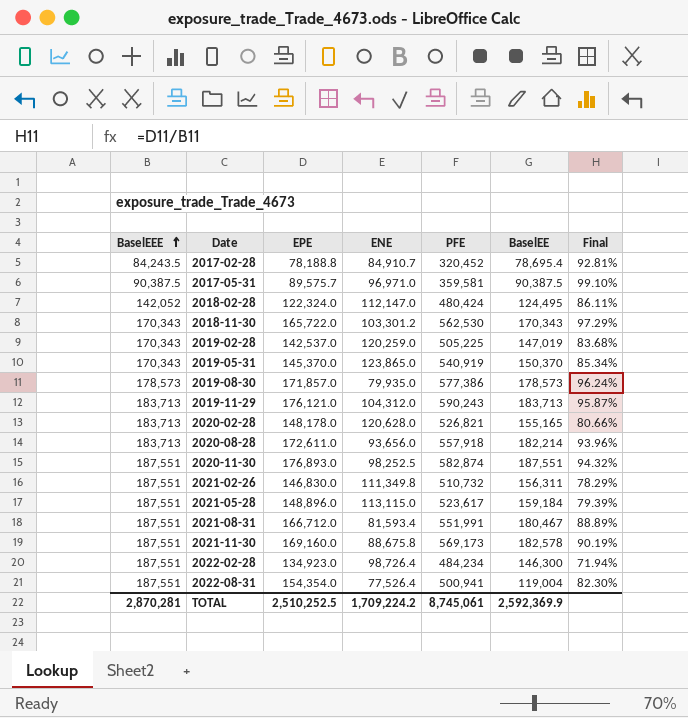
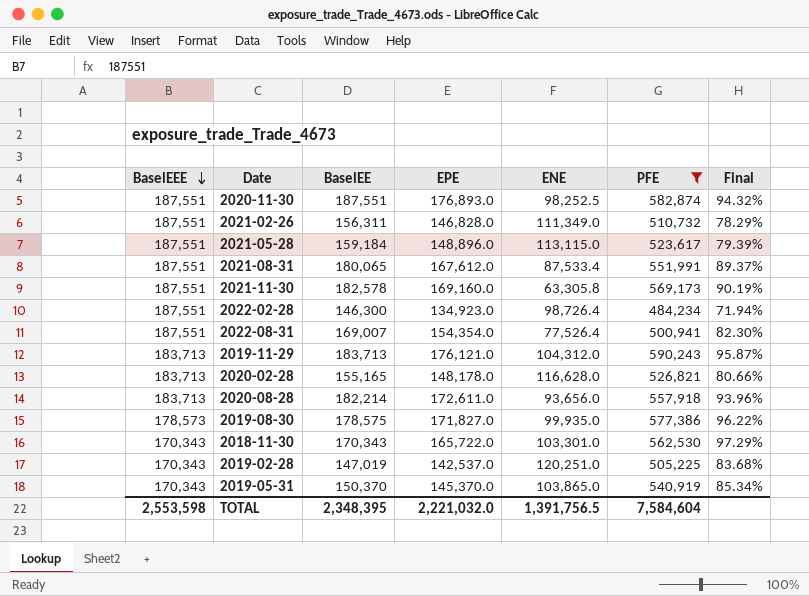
filter: none -> PFE >= 484,234
row order: BaselEEE ascending -> BaselEEE descending
column BaselEE | position: 6 -> 3
2021-02-26 | EPE: 146,830.0 -> 146,828.0
2021-02-26 | ENE: 111,349.8 -> 111,349.0
2021-08-31 | BaselEE: 180,467 -> 180,065
2021-08-31 | EPE: 166,712.0 -> 167,612.0
2021-08-31 | ENE: 81,593.4 -> 87,533.4
2021-08-31 | Final: 88.89% -> 89.37%
2021-11-30 | ENE: 88,675.8 -> 63,305.8
2022-08-31 | BaselEE: 119,004 -> 169,007
2020-02-28 | ENE: 120,628.0 -> 116,628.0
2019-08-30 | BaselEE: 178,573 -> 178,575
2019-08-30 | EPE: 171,857.0 -> 171,827.0
2019-08-30 | ENE: 79,935.0 -> 99,935.0
2019-08-30 | Final: 96.24% -> 96.22%
2018-11-30 | ENE: 103,301.2 -> 103,301.0
2019-02-28 | ENE: 120,259.0 -> 120,251.0
2019-05-31 | ENE: 123,865.0 -> 103,865.0
TOTAL | BaselEEE: 2,870,281 -> 2,553,598
TOTAL | BaselEE: 2,592,369.9 -> 2,348,395
TOTAL | EPE: 2,510,252.5 -> 2,221,032.0
TOTAL | ENE: 1,709,224.2 -> 1,391,756.5
TOTAL | PFE: 8,745,061 -> 7,584,604

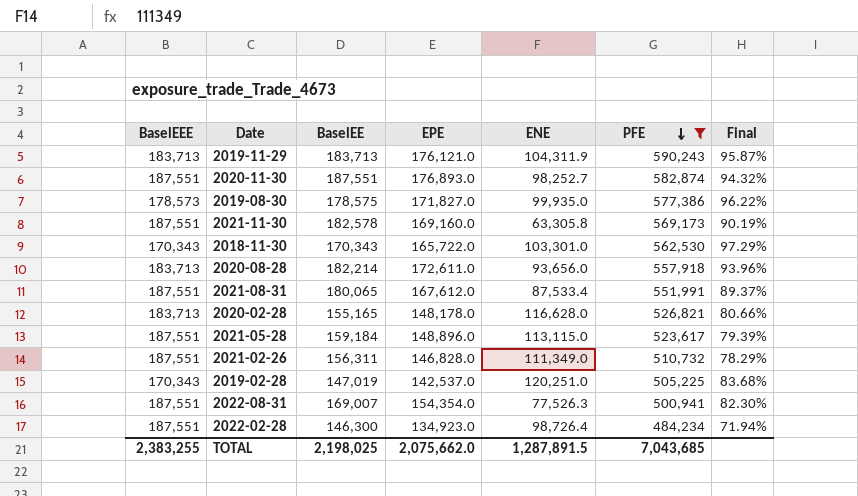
row order: BaselEEE descending -> PFE descending
row 2019-05-31: 170,343 | 150,370 | 145,370.0 | 103,865.0 | 540,919 | 85.34% -> none
2019-11-29 | ENE: 104,312.0 -> 104,311.9
2020-11-30 | ENE: 98,252.5 -> 98,252.7
2022-08-31 | ENE: 77,526.4 -> 77,526.3
TOTAL | BaselEEE: 2,553,598 -> 2,383,255
TOTAL | BaselEE: 2,348,395 -> 2,198,025
TOTAL | EPE: 2,221,032.0 -> 2,075,662.0
TOTAL | ENE: 1,391,756.5 -> 1,287,891.5
TOTAL | PFE: 7,584,604 -> 7,043,685

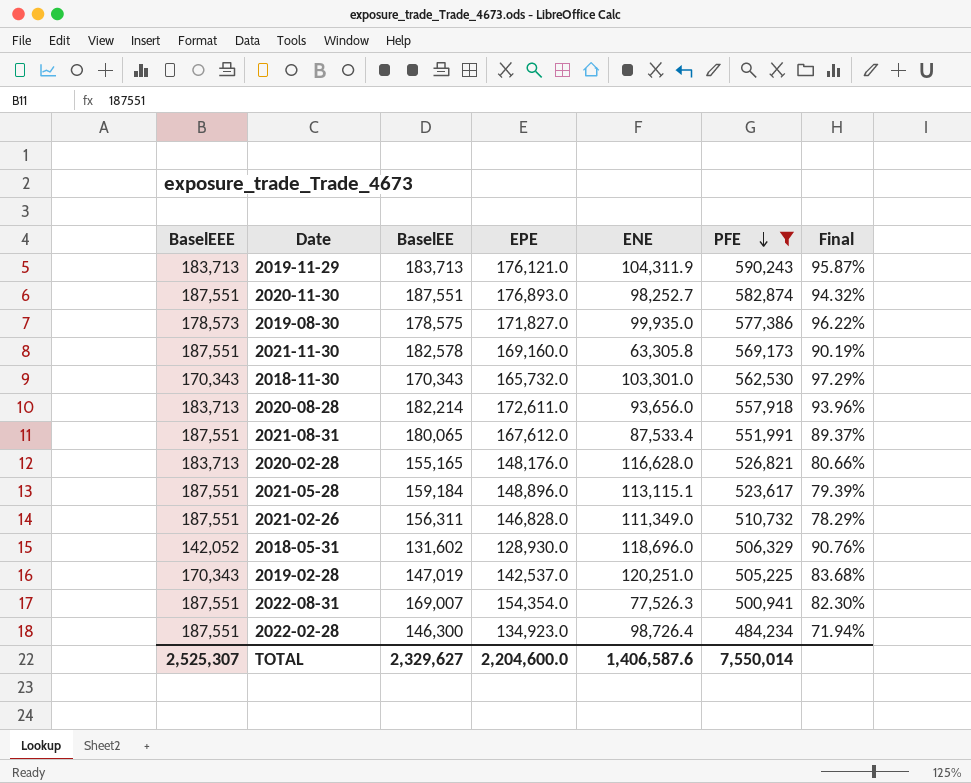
2018-11-30 | EPE: 165,722.0 -> 165,732.0
2020-02-28 | EPE: 148,178.0 -> 148,176.0
2021-05-28 | ENE: 113,115.0 -> 113,115.1
row 2018-05-31: none -> 142,052 | 131,602 | 128,930.0 | 118,696.0 | 506,329 | 90.76%
TOTAL | BaselEEE: 2,383,255 -> 2,525,307
TOTAL | BaselEE: 2,198,025 -> 2,329,627
TOTAL | EPE: 2,075,662.0 -> 2,204,600.0
TOTAL | ENE: 1,287,891.5 -> 1,406,587.6
TOTAL | PFE: 7,043,685 -> 7,550,014

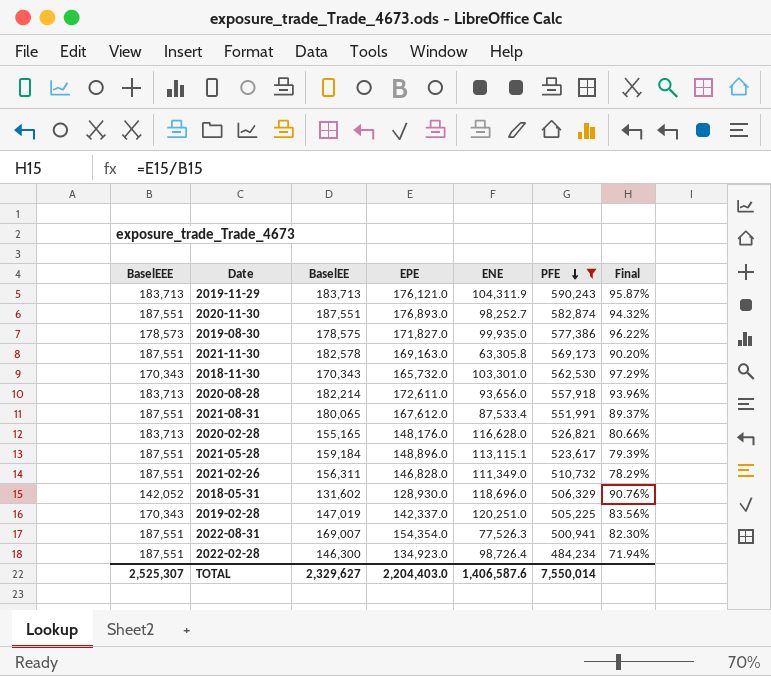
2021-11-30 | EPE: 169,160.0 -> 169,163.0
2021-11-30 | Final: 90.19% -> 90.20%
2019-02-28 | EPE: 142,537.0 -> 142,337.0
2019-02-28 | Final: 83.68% -> 83.56%
TOTAL | EPE: 2,204,600.0 -> 2,204,403.0

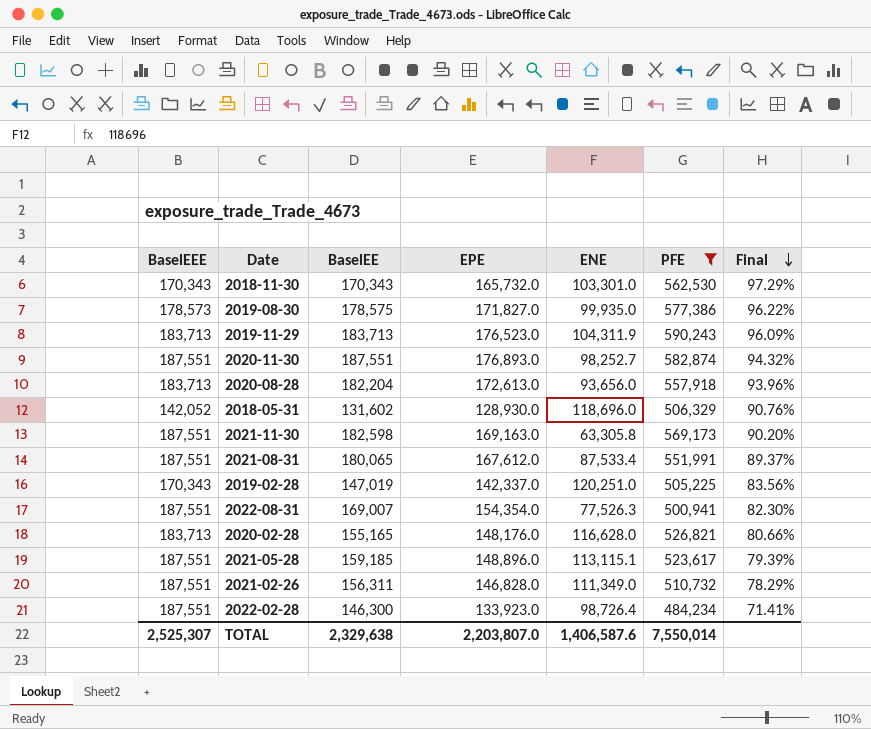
row order: PFE descending -> Final descending
2019-11-29 | EPE: 176,121.0 -> 176,523.0
2019-11-29 | Final: 95.87% -> 96.09%
2020-08-28 | BaselEE: 182,214 -> 182,204
2020-08-28 | EPE: 172,611.0 -> 172,613.0
2021-11-30 | BaselEE: 182,578 -> 182,598
2021-05-28 | BaselEE: 159,184 -> 159,185
2022-02-28 | EPE: 134,923.0 -> 133,923.0
2022-02-28 | Final: 71.94% -> 71.41%
TOTAL | BaselEE: 2,329,627 -> 2,329,638
TOTAL | EPE: 2,204,403.0 -> 2,203,807.0

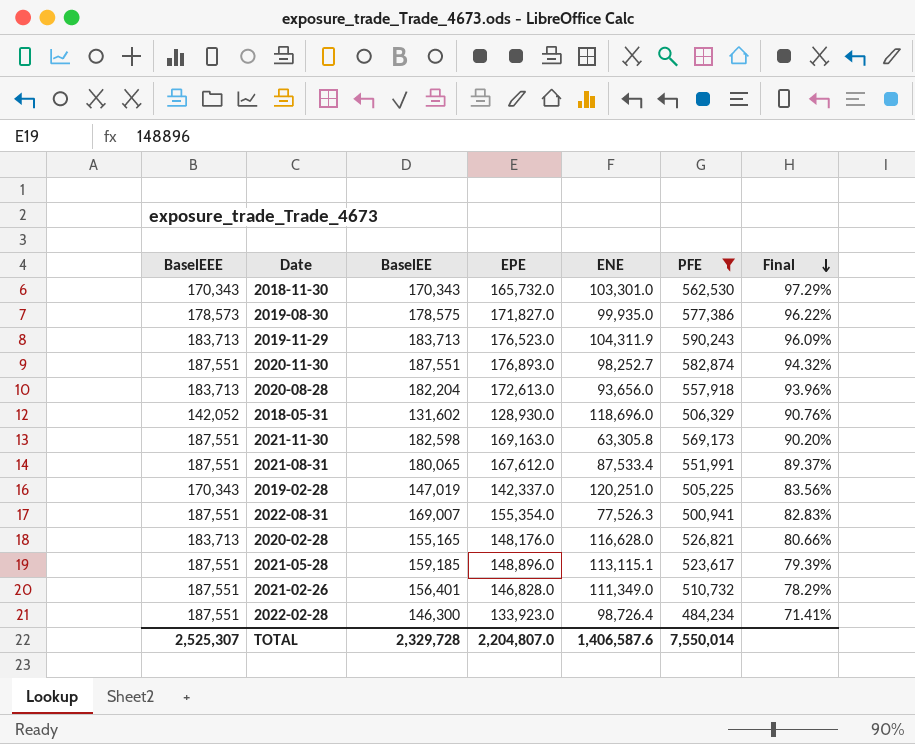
2022-08-31 | EPE: 154,354.0 -> 155,354.0
2022-08-31 | Final: 82.30% -> 82.83%
2021-02-26 | BaselEE: 156,311 -> 156,401
TOTAL | BaselEE: 2,329,638 -> 2,329,728
TOTAL | EPE: 2,203,807.0 -> 2,204,807.0

